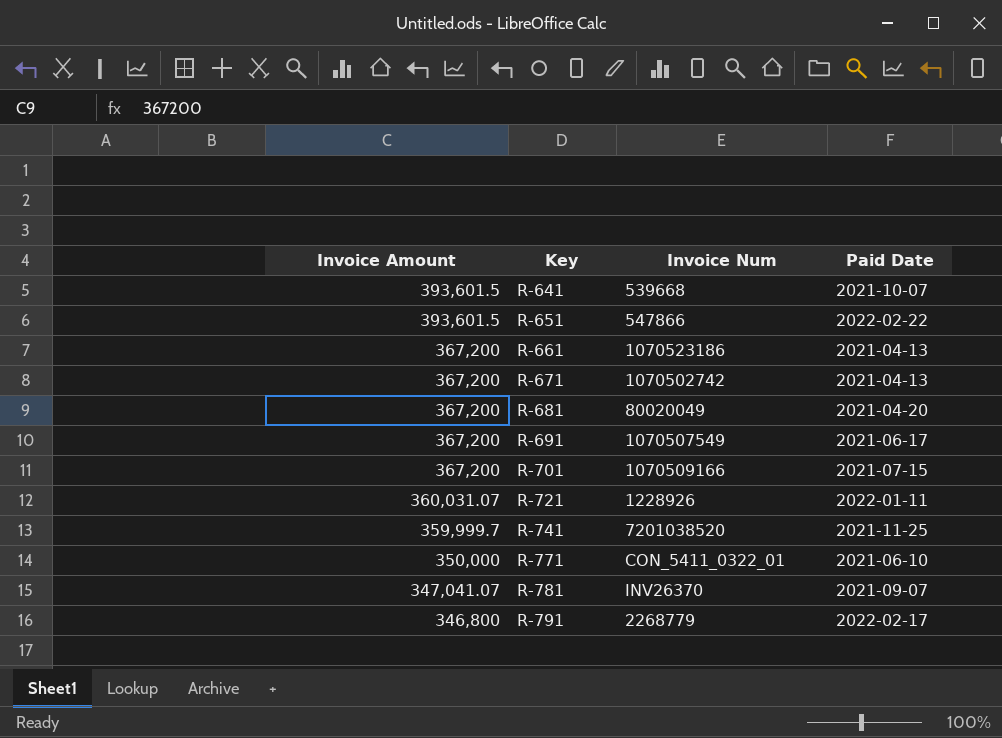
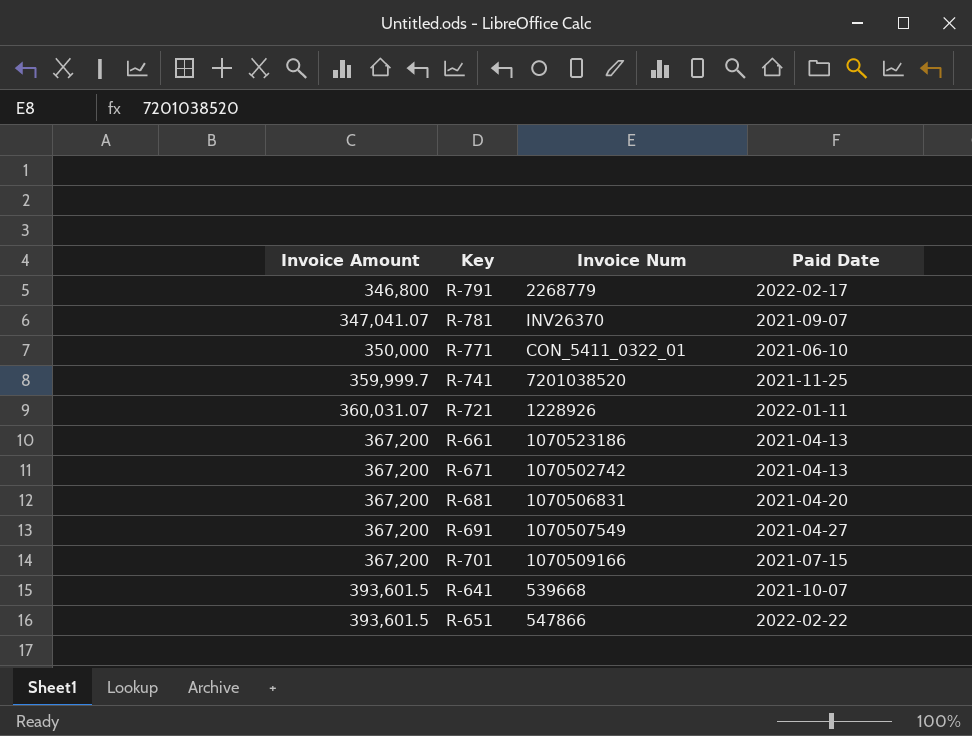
row order: Invoice Amount descending -> Invoice Amount ascending
R-681 | Invoice Num: 80020049 -> 1070506831
R-691 | Paid Date: 2021-06-17 -> 2021-04-27

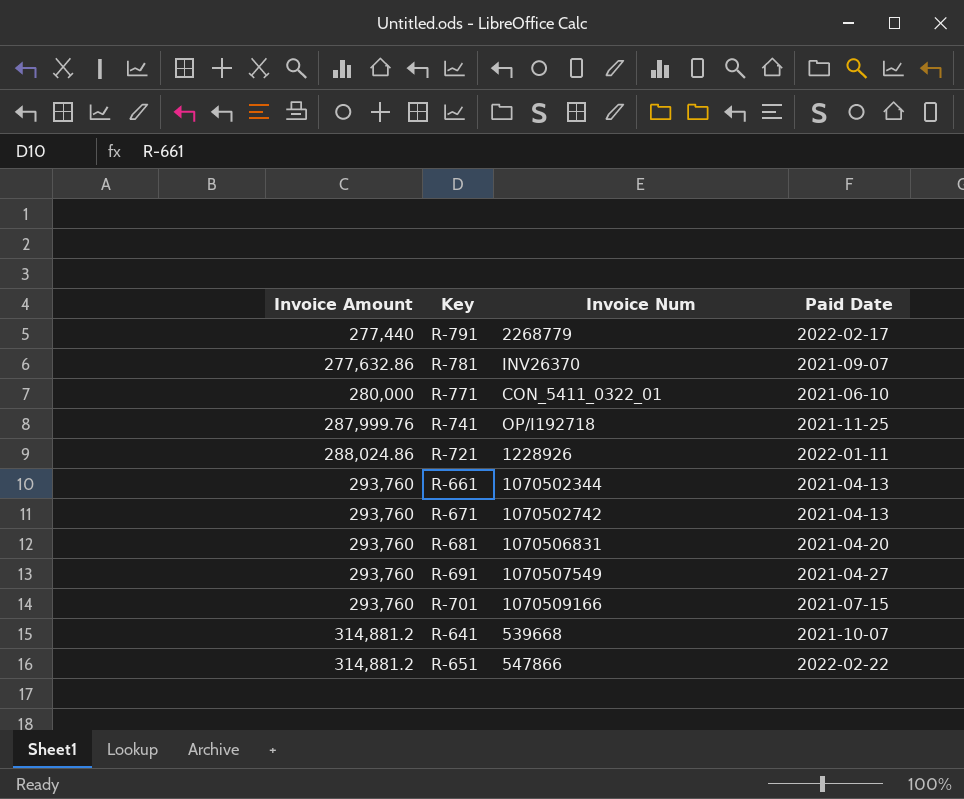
R-791 | Invoice Amount: 346,800 -> 277,440
R-781 | Invoice Amount: 347,041.07 -> 277,632.86
R-771 | Invoice Amount: 350,000 -> 280,000
R-741 | Invoice Amount: 359,999.7 -> 287,999.76
R-741 | Invoice Num: 7201038520 -> OP/I192718
R-721 | Invoice Amount: 360,031.07 -> 288,024.86
R-661 | Invoice Amount: 367,200 -> 293,760
R-661 | Invoice Num: 1070523186 -> 1070502344
R-671 | Invoice Amount: 367,200 -> 293,760
R-681 | Invoice Amount: 367,200 -> 293,760
R-691 | Invoice Amount: 367,200 -> 293,760
R-701 | Invoice Amount: 367,200 -> 293,760
R-641 | Invoice Amount: 393,601.5 -> 314,881.2
R-651 | Invoice Amount: 393,601.5 -> 314,881.2

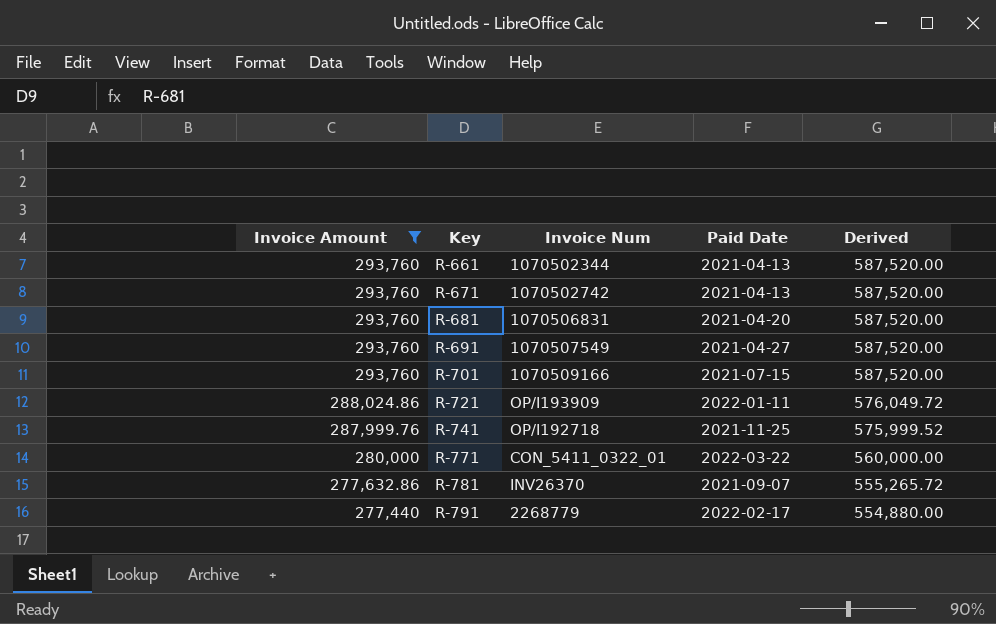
filter: none -> Invoice Amount != 314,881.2
row order: Invoice Amount ascending -> Invoice Amount descending
column Derived | formula: none -> [Invoice Amount] * 2
R-721 | Invoice Num: 1228926 -> OP/I193909
R-771 | Paid Date: 2021-06-10 -> 2022-03-22

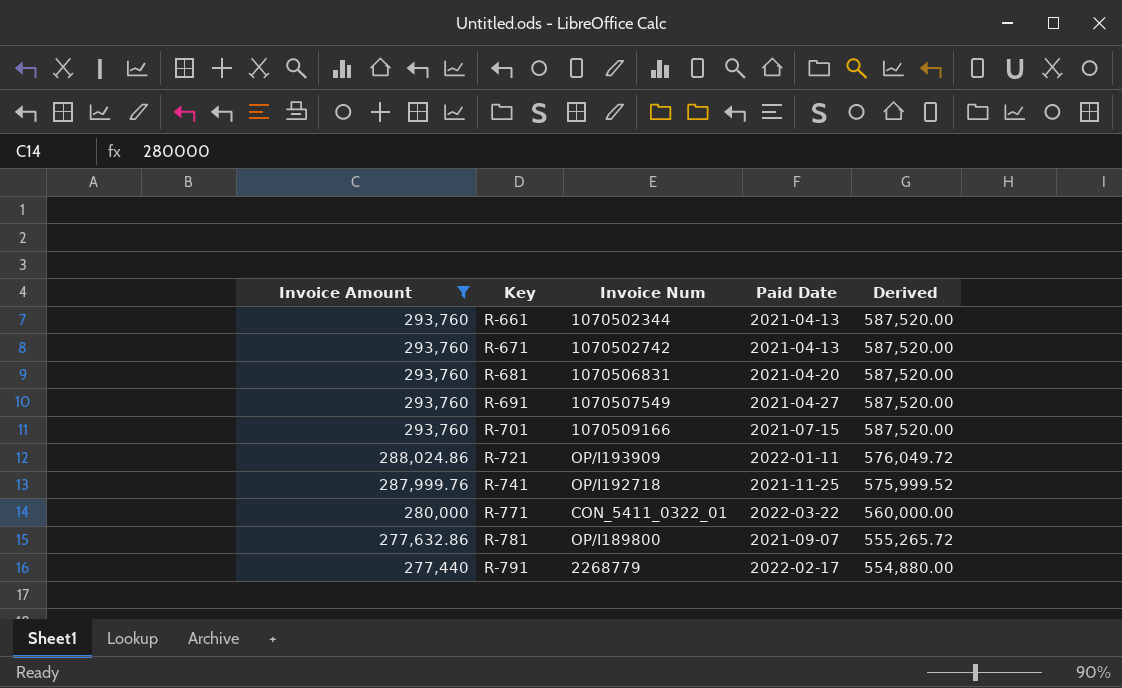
R-781 | Invoice Num: INV26370 -> OP/I189800

